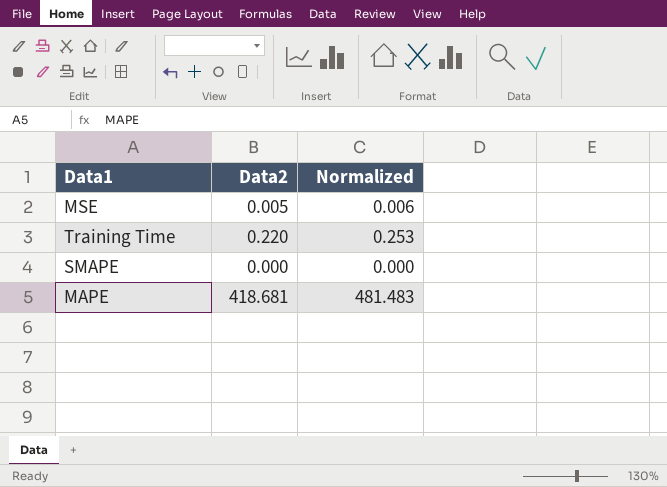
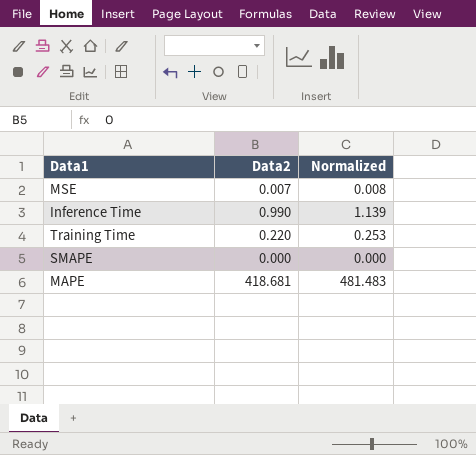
MSE | Data2: 0.005 -> 0.007
MSE | Normalized: 0.006 -> 0.008
row Inference Time: none -> 0.990 | 1.139

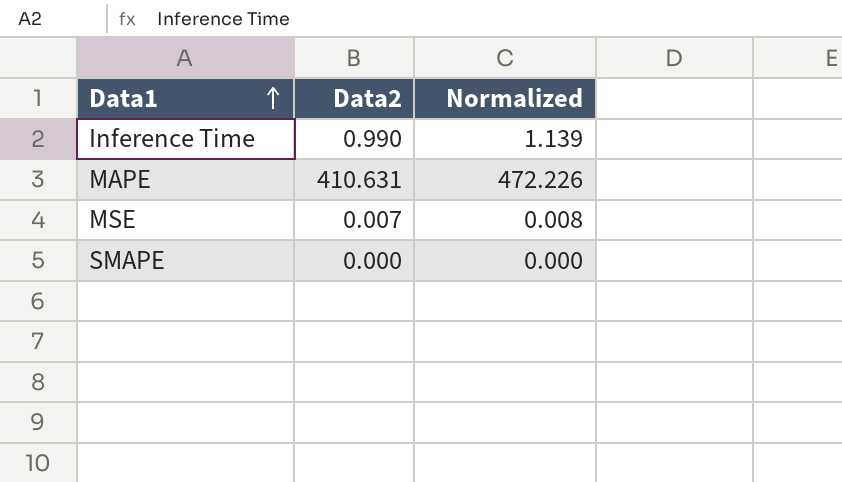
row order: none -> Data1 ascending
row Training Time: 0.220 | 0.253 -> none
MAPE | Data2: 418.681 -> 410.631
MAPE | Normalized: 481.483 -> 472.226

